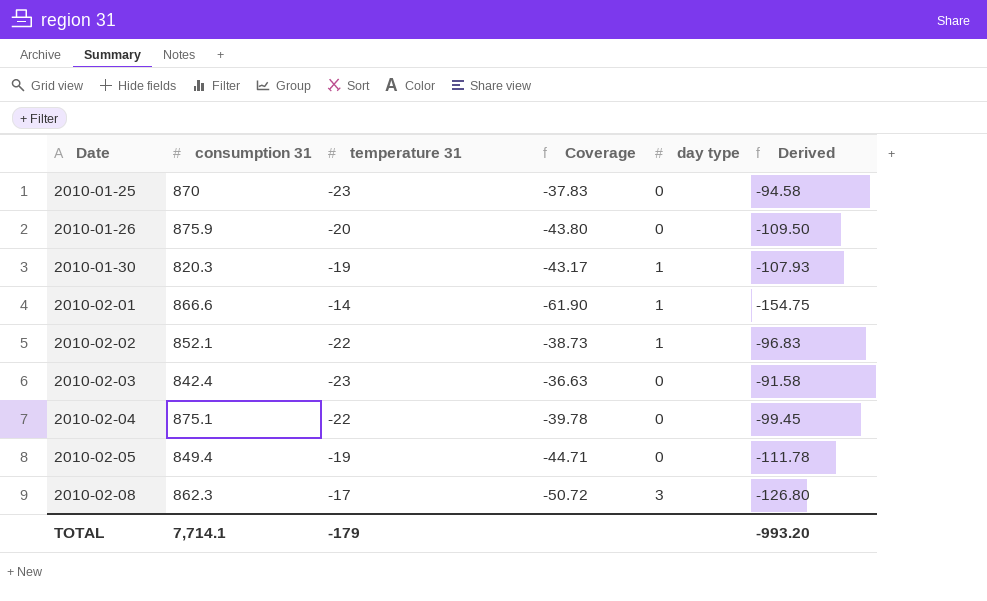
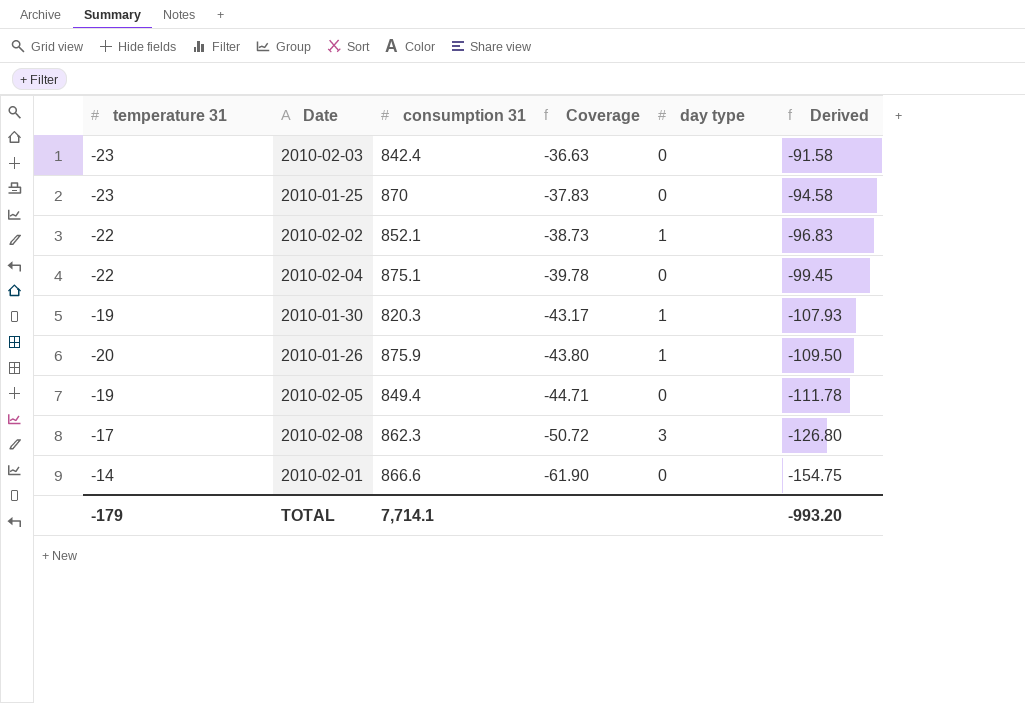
row order: Date ascending -> Coverage descending
column temperature 31 | position: 3 -> 1
2010-01-26 | day type: 0 -> 1
2010-02-01 | day type: 1 -> 0

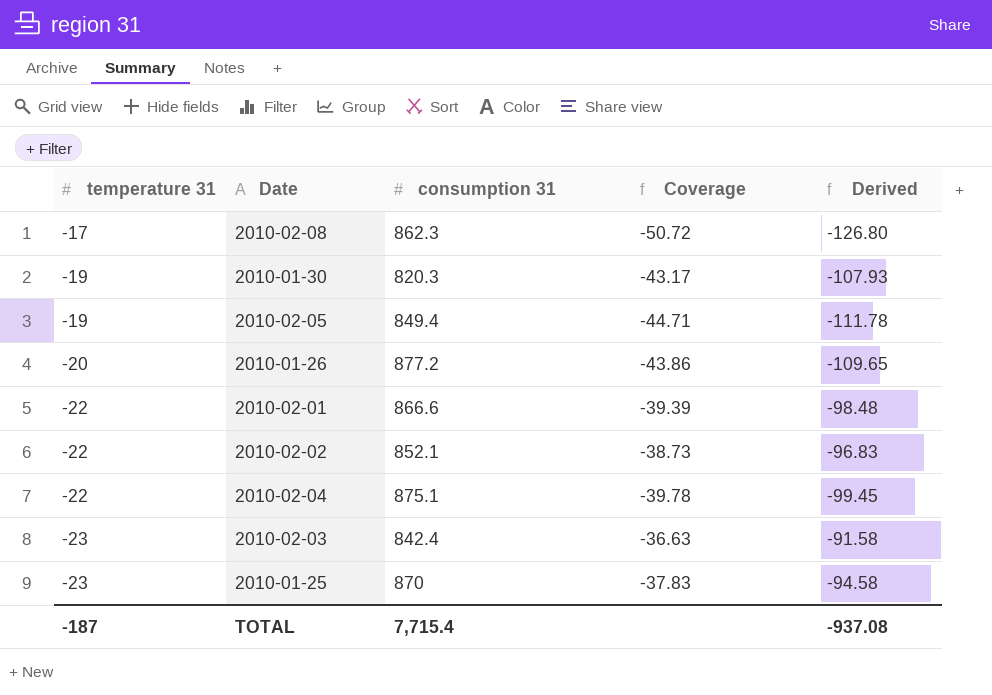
row order: Coverage descending -> temperature 31 descending
column day type | position: 5 -> none
2010-01-26 | consumption 31: 875.9 -> 877.2
2010-01-26 | Coverage: -43.80 -> -43.86
2010-01-26 | Derived: -109.50 -> -109.65
2010-02-01 | temperature 31: -14 -> -22
2010-02-01 | Coverage: -61.90 -> -39.39
2010-02-01 | Derived: -154.75 -> -98.48
TOTAL | temperature 31: -179 -> -187
TOTAL | consumption 31: 7,714.1 -> 7,715.4
TOTAL | Derived: -993.20 -> -937.08

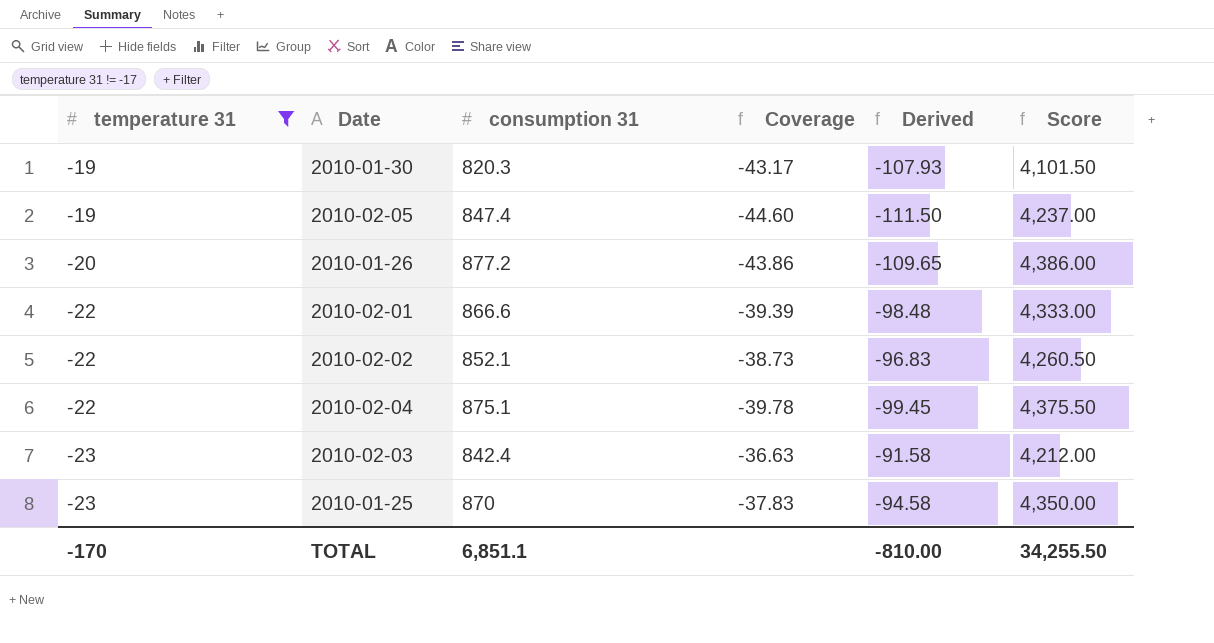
filter: none -> temperature 31 != -17
column Score | formula: none -> [consumption 31] * 5
2010-02-05 | consumption 31: 849.4 -> 847.4
2010-02-05 | Coverage: -44.71 -> -44.60
2010-02-05 | Derived: -111.78 -> -111.50
TOTAL | temperature 31: -187 -> -170
TOTAL | consumption 31: 7,715.4 -> 6,851.1
TOTAL | Derived: -937.08 -> -810.00

